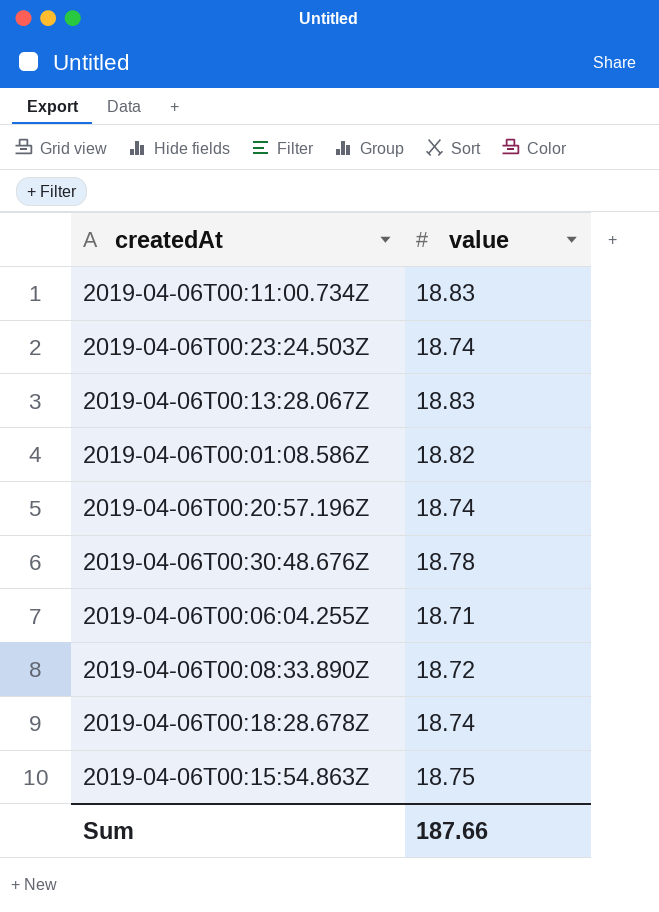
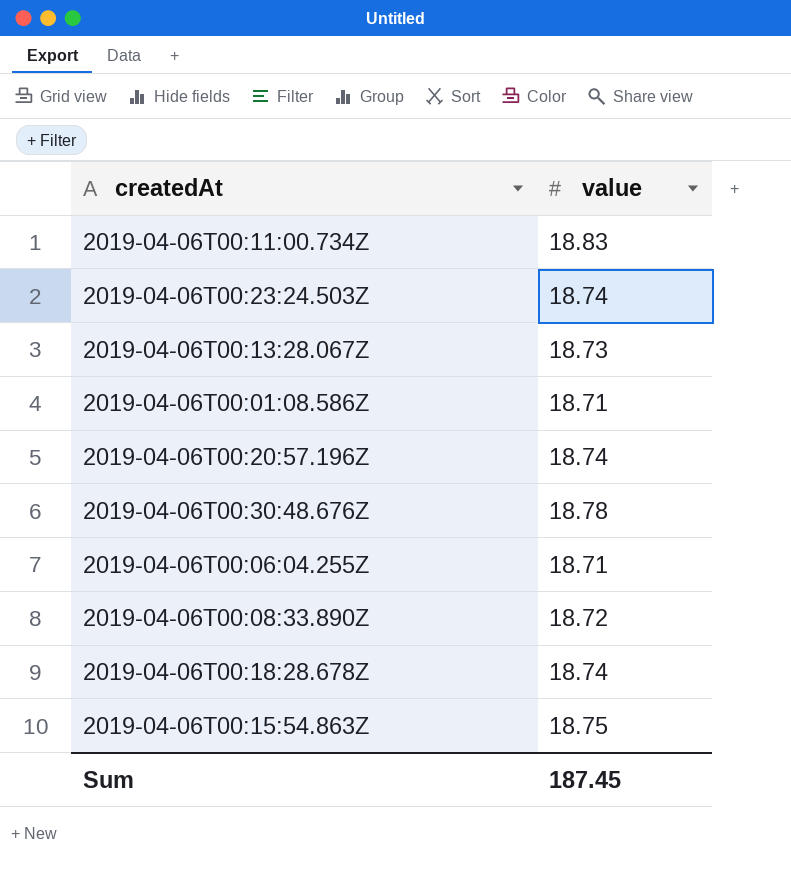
2019-04-06T00:13:28.067Z | value: 18.83 -> 18.73
2019-04-06T00:01:08.586Z | value: 18.82 -> 18.71
Sum | value: 187.66 -> 187.45

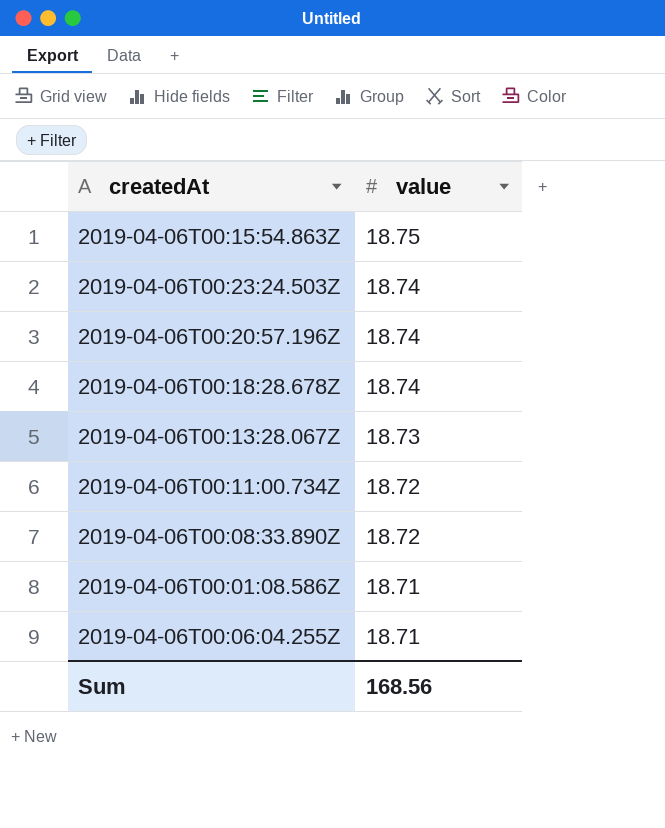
row order: none -> value descending
row 2019-04-06T00:30:48.676Z: 18.78 -> none
2019-04-06T00:11:00.734Z | value: 18.83 -> 18.72
Sum | value: 187.45 -> 168.56

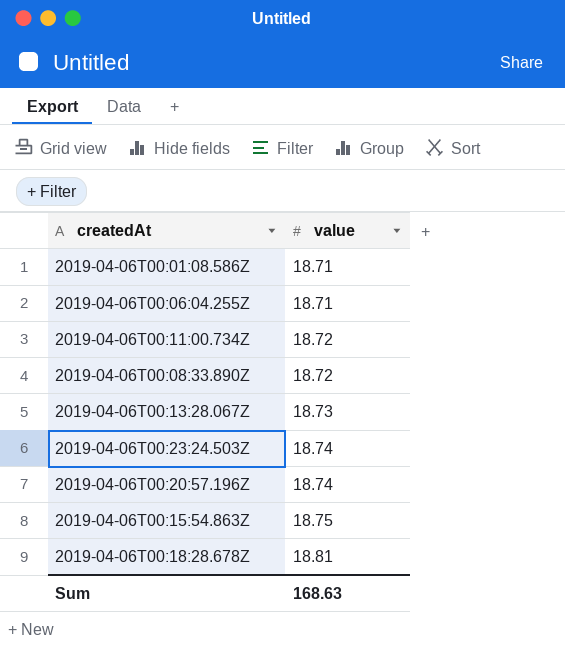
row order: value descending -> value ascending
2019-04-06T00:18:28.678Z | value: 18.74 -> 18.81
Sum | value: 168.56 -> 168.63

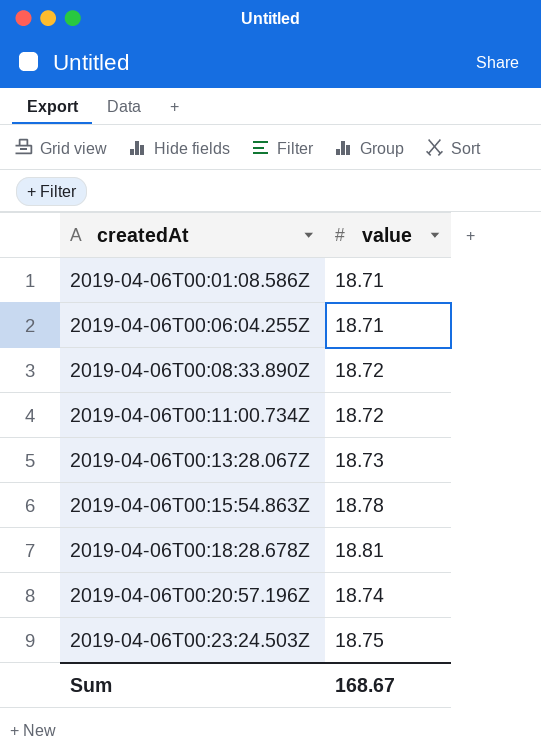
row order: value ascending -> createdAt ascending
2019-04-06T00:15:54.863Z | value: 18.75 -> 18.78
2019-04-06T00:23:24.503Z | value: 18.74 -> 18.75
Sum | value: 168.63 -> 168.67

